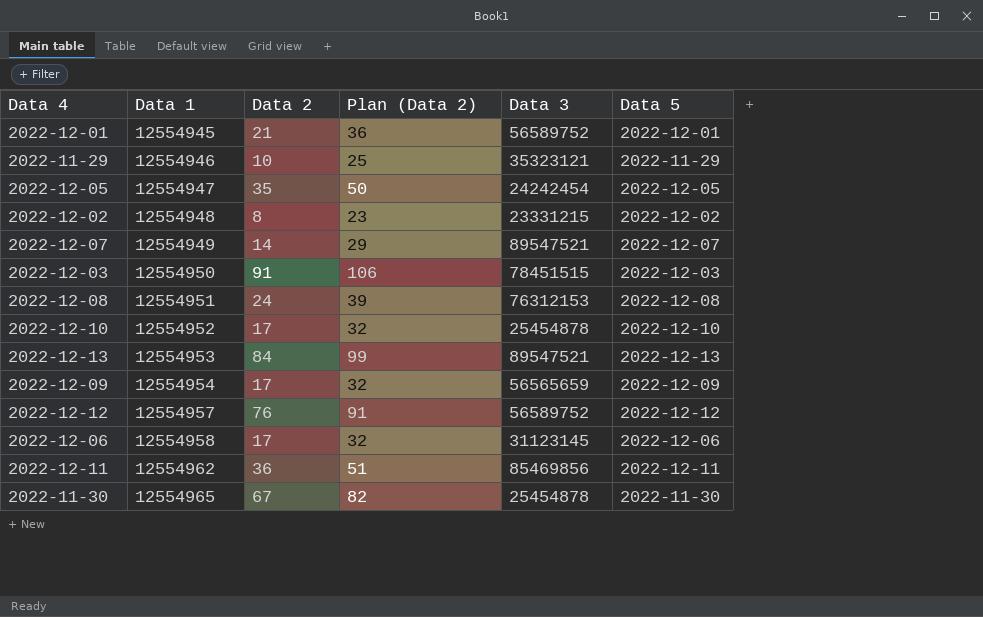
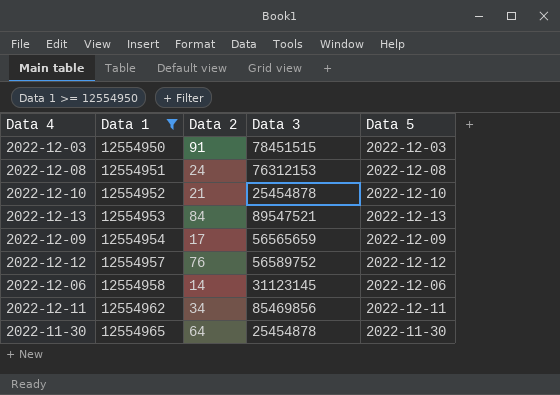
filter: none -> Data 1 >= 12554950
column Plan (Data 2) | formula: [Data 2] + 15 -> none
2022-12-10 | Data 2: 17 -> 21
2022-12-06 | Data 2: 17 -> 14
2022-12-11 | Data 2: 36 -> 34
2022-11-30 | Data 2: 67 -> 64

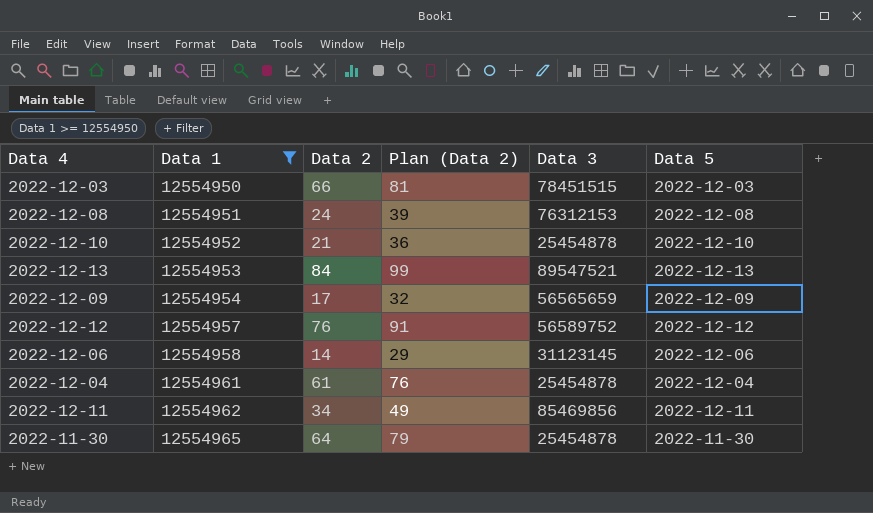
column Plan (Data 2) | formula: none -> [Data 2] + 15
2022-12-03 | Data 2: 91 -> 66
row 2022-12-04: none -> 12554961 | 61 | 76 | 25454878 | 2022-12-04

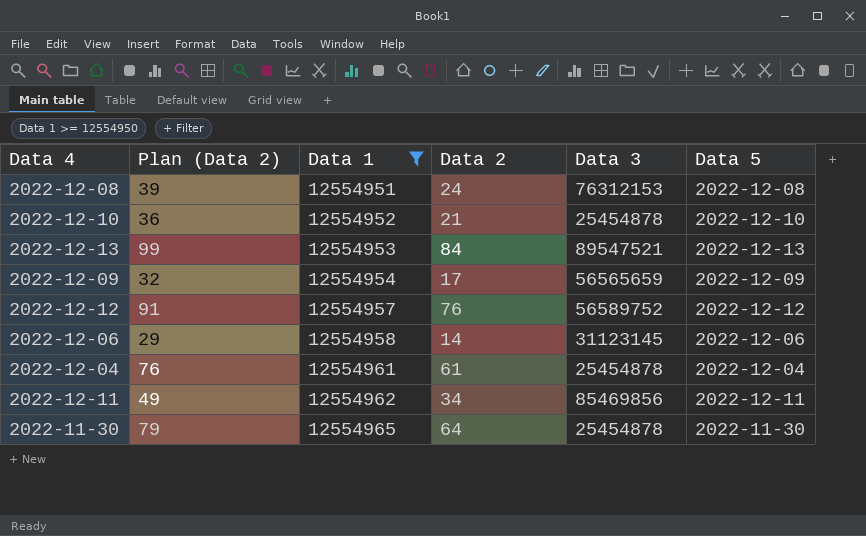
column Plan (Data 2) | position: 4 -> 2
row 2022-12-03: 12554950 | 66 | 81 | 78451515 | 2022-12-03 -> none

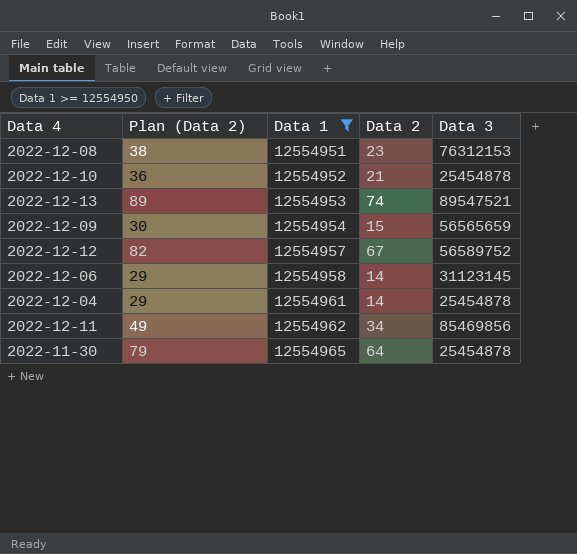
column Data 5 | position: 6 -> none
2022-12-08 | Plan (Data 2): 39 -> 38
2022-12-08 | Data 2: 24 -> 23
2022-12-13 | Plan (Data 2): 99 -> 89
2022-12-13 | Data 2: 84 -> 74
2022-12-09 | Plan (Data 2): 32 -> 30
2022-12-09 | Data 2: 17 -> 15
2022-12-12 | Plan (Data 2): 91 -> 82
2022-12-12 | Data 2: 76 -> 67
2022-12-04 | Plan (Data 2): 76 -> 29
2022-12-04 | Data 2: 61 -> 14

